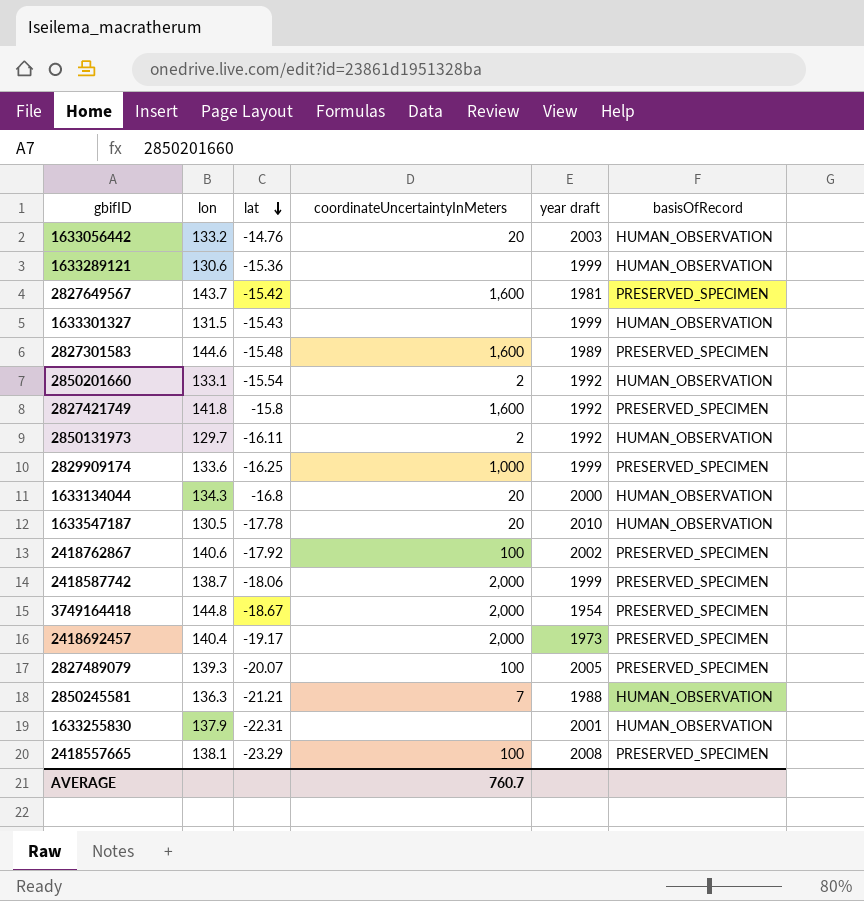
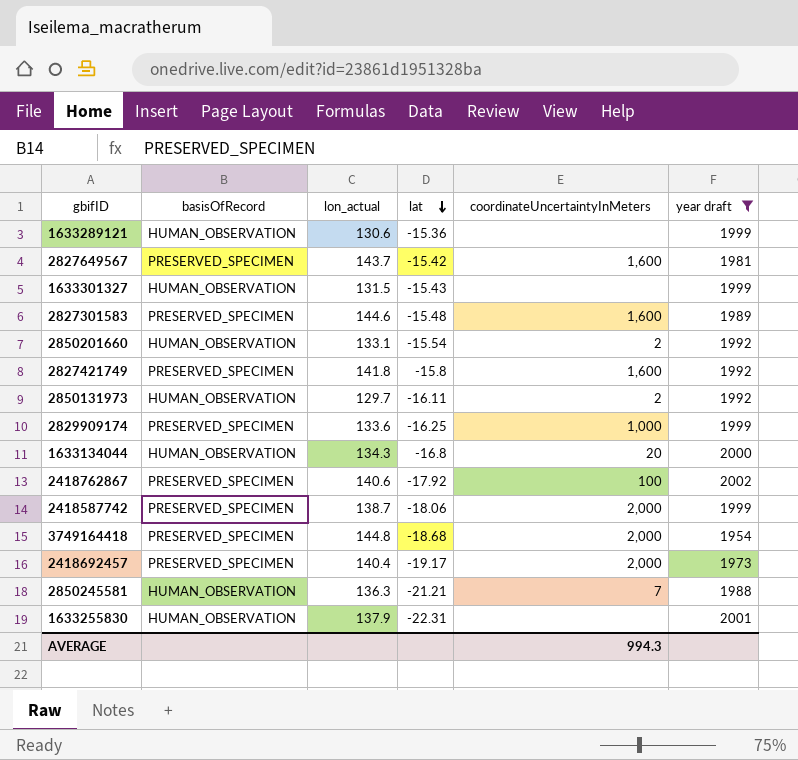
filter: none -> year draft <= 2002
column basisOfRecord | position: 6 -> 2
column name: lon -> lon_actual
3749164418 | lat: -18.67 -> -18.68
AVERAGE | coordinateUncertaintyInMeters: 760.7 -> 994.3

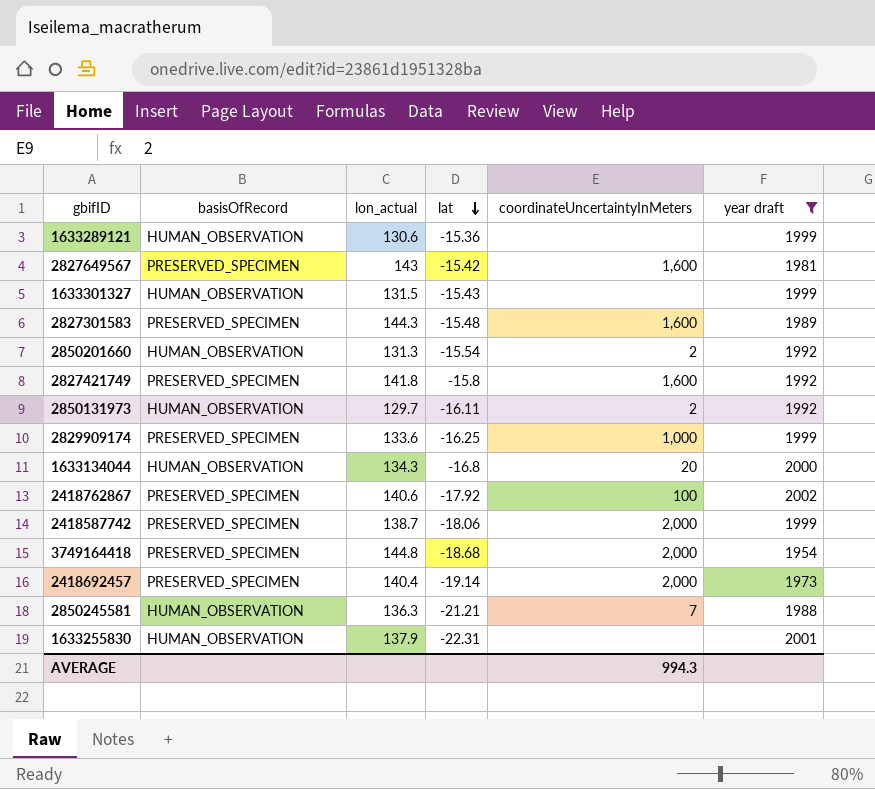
2827649567 | lon_actual: 143.7 -> 143
2827301583 | lon_actual: 144.6 -> 144.3
2850201660 | lon_actual: 133.1 -> 131.3
2418692457 | lat: -19.17 -> -19.14

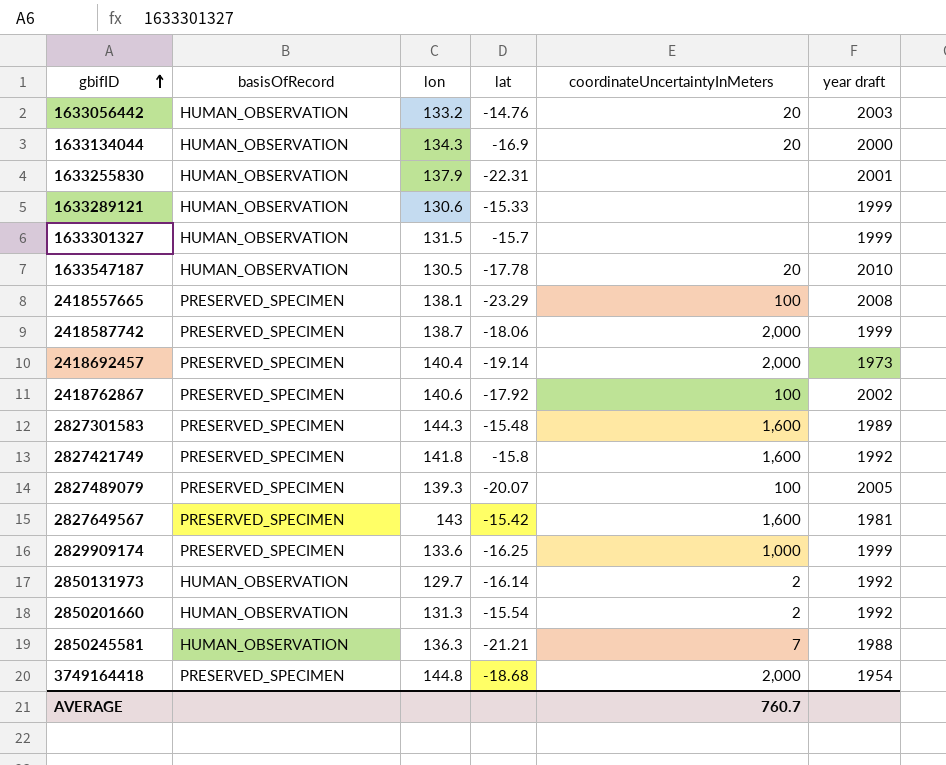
filter: year draft <= 2002 -> none
row order: lat descending -> gbifID ascending
column name: lon_actual -> lon
1633134044 | lat: -16.8 -> -16.9
1633289121 | lat: -15.36 -> -15.33
1633301327 | lat: -15.43 -> -15.7
2850131973 | lat: -16.11 -> -16.14
AVERAGE | coordinateUncertaintyInMeters: 994.3 -> 760.7

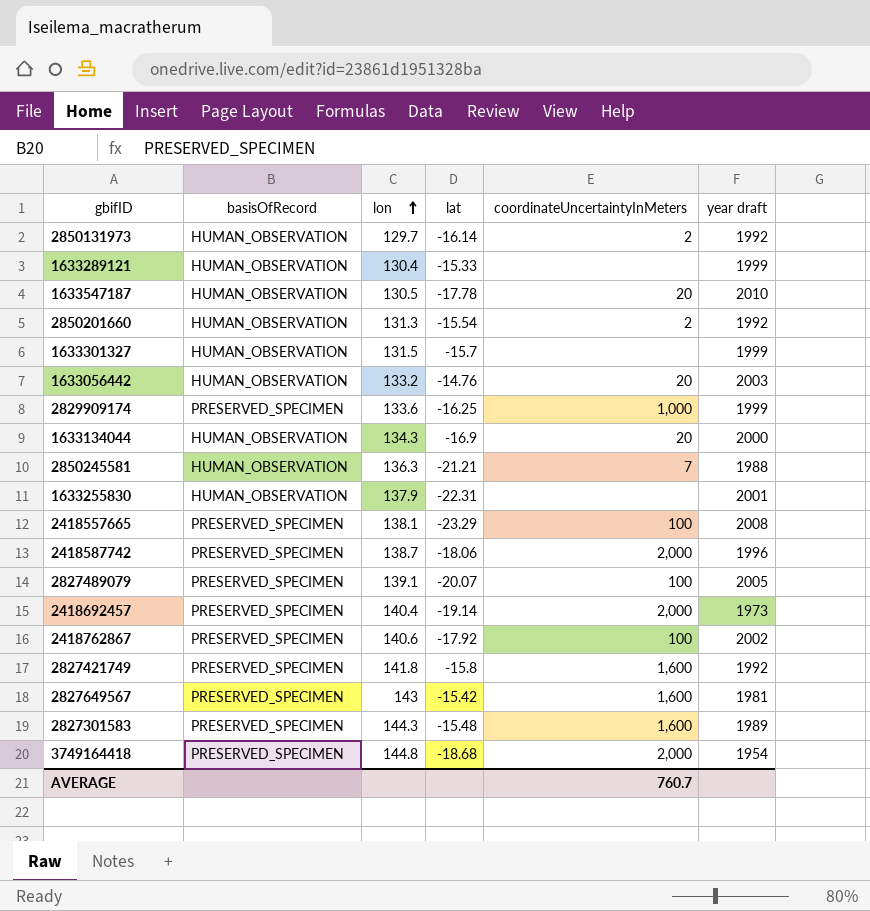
row order: gbifID ascending -> lon ascending
1633289121 | lon: 130.6 -> 130.4
2418587742 | year draft: 1999 -> 1996
2827489079 | lon: 139.3 -> 139.1

